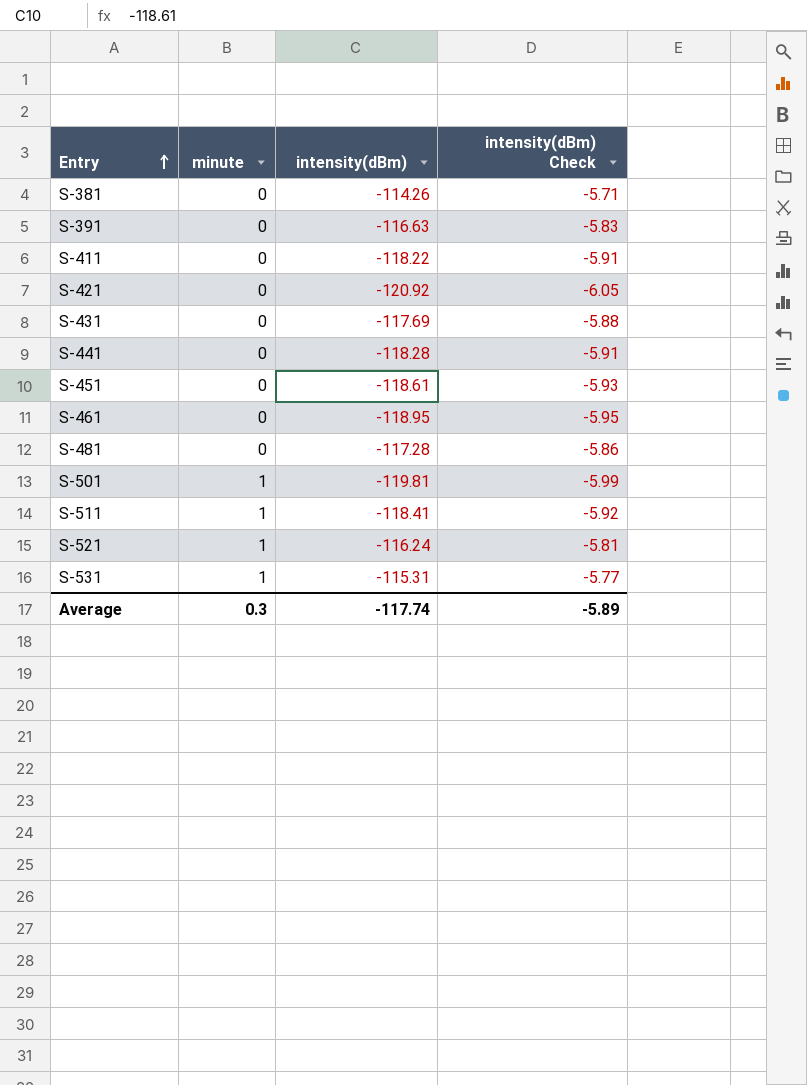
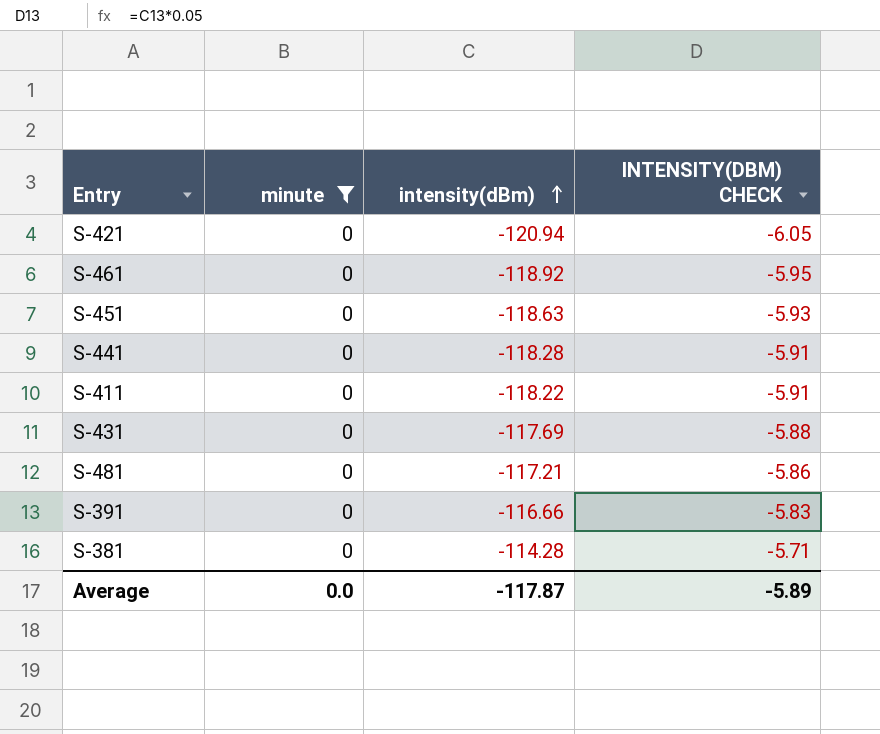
filter: none -> minute = 0
row order: Entry ascending -> intensity(dBm) ascending
column name: intensity(dBm) Check -> INTENSITY(DBM) CHECK
S-421 | intensity(dBm): -120.92 -> -120.94
S-461 | intensity(dBm): -118.95 -> -118.92
S-451 | intensity(dBm): -118.61 -> -118.63
S-481 | intensity(dBm): -117.28 -> -117.21
S-391 | intensity(dBm): -116.63 -> -116.66
S-381 | intensity(dBm): -114.26 -> -114.28
Average | minute: 0.3 -> 0.0
Average | intensity(dBm): -117.74 -> -117.87

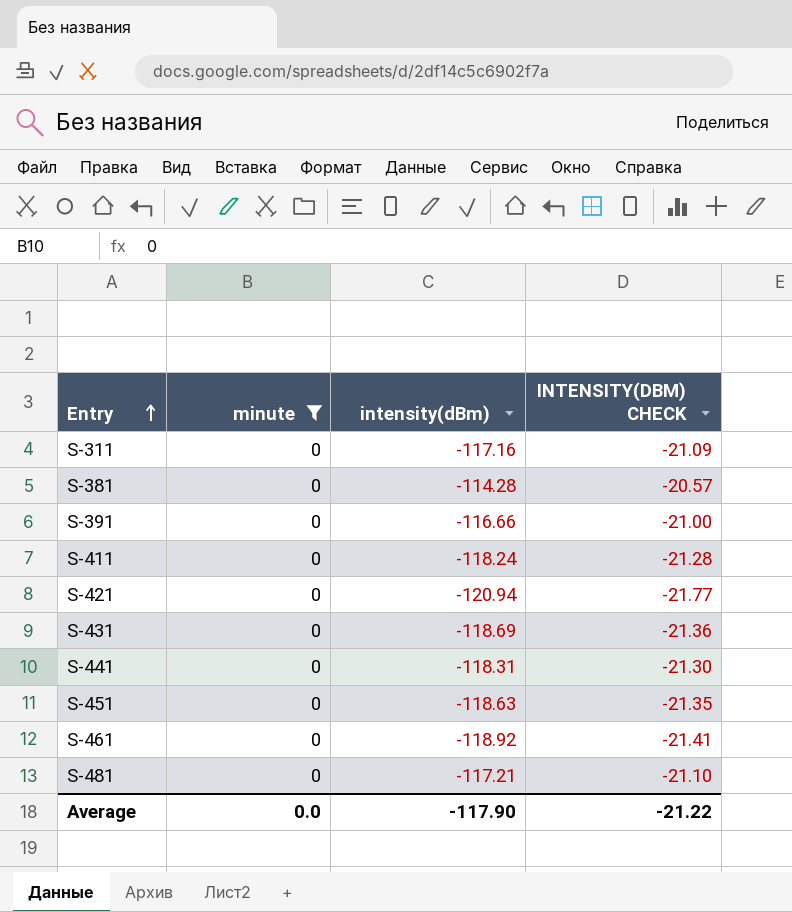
row order: intensity(dBm) ascending -> Entry ascending
column INTENSITY(DBM) CHECK | formula: [intensity(dBm)] * 0.05 -> [intensity(dBm)] * 0.18
row S-311: none -> 0 | -117.16 | -21.09
S-411 | intensity(dBm): -118.22 -> -118.24
S-431 | intensity(dBm): -117.69 -> -118.69
S-441 | intensity(dBm): -118.28 -> -118.31
Average | intensity(dBm): -117.87 -> -117.90
Average | INTENSITY(DBM) CHECK: -5.89 -> -21.22

